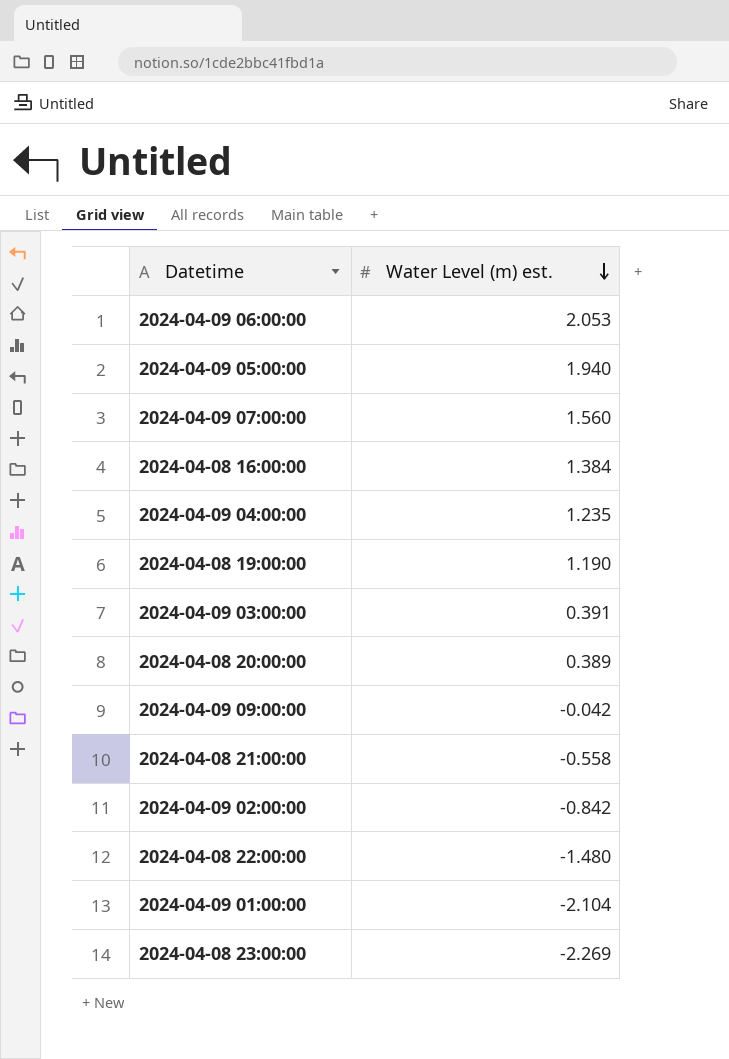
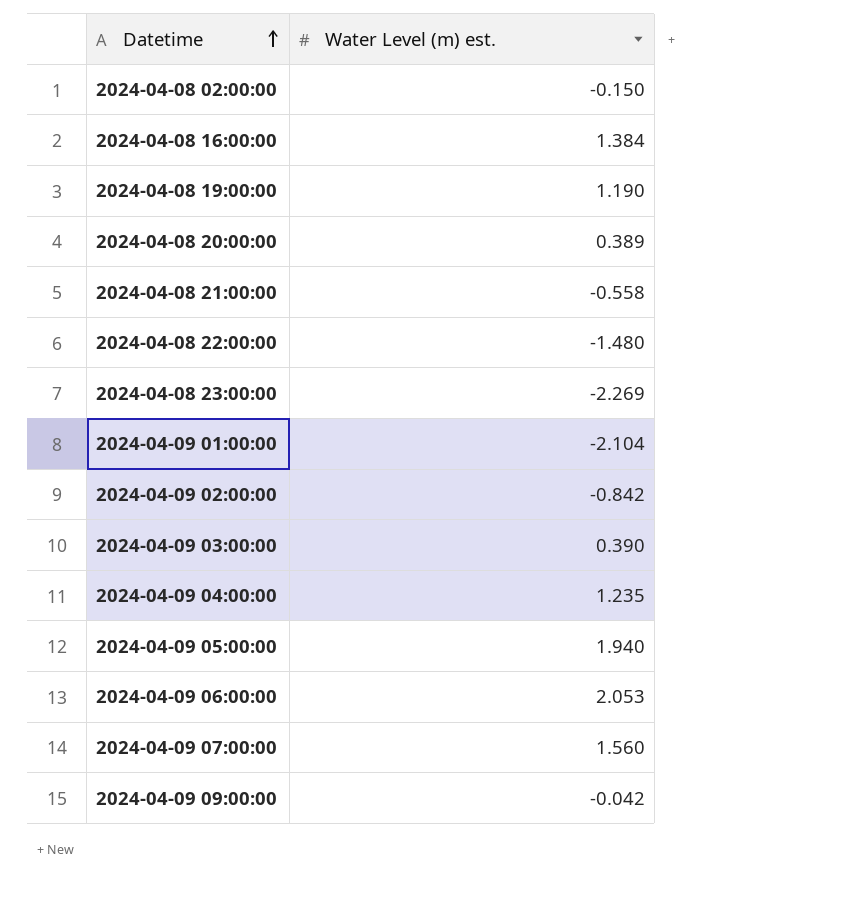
row order: Water Level (m) est. descending -> Datetime ascending
row 2024-04-08 02:00:00: none -> -0.150
2024-04-09 03:00:00 | Water Level (m) est.: 0.391 -> 0.390

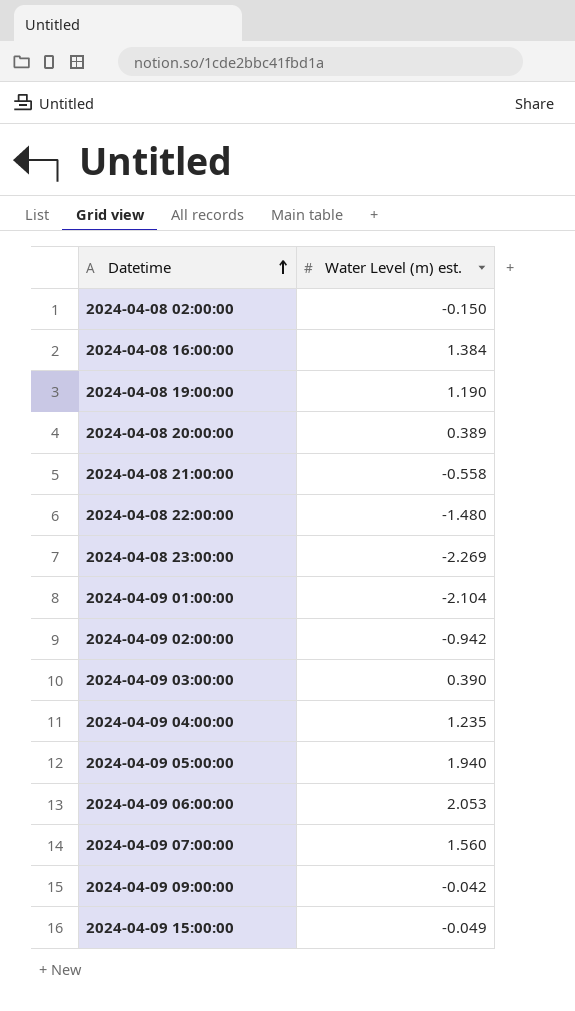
2024-04-09 02:00:00 | Water Level (m) est.: -0.842 -> -0.942
row 2024-04-09 15:00:00: none -> -0.049

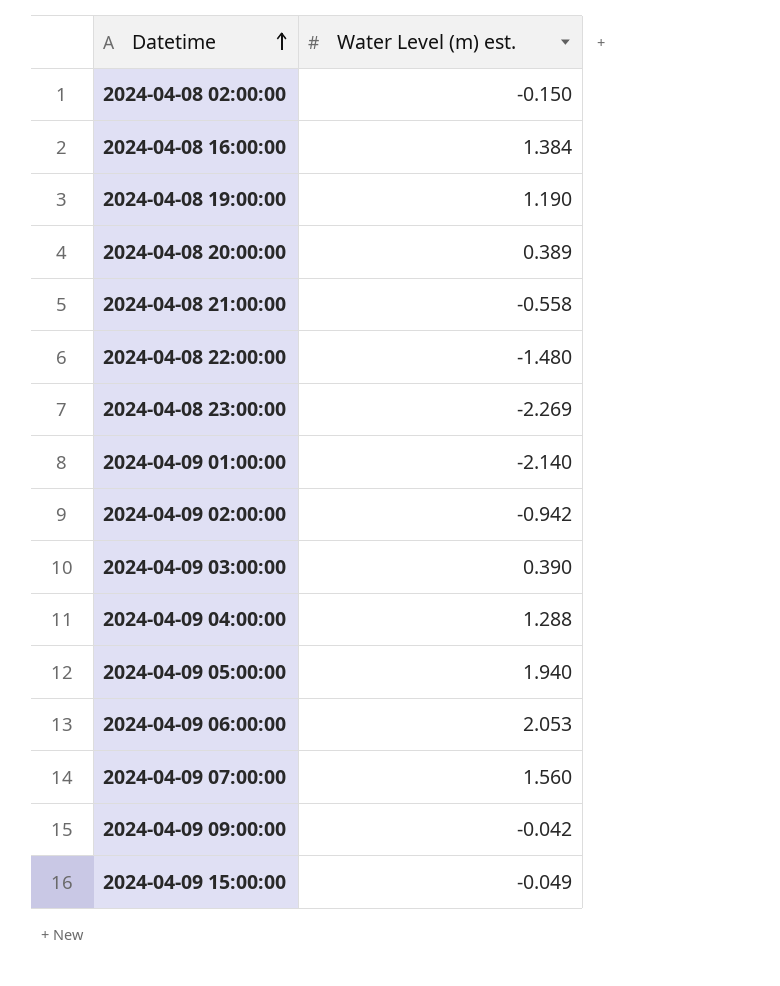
2024-04-09 01:00:00 | Water Level (m) est.: -2.104 -> -2.140
2024-04-09 04:00:00 | Water Level (m) est.: 1.235 -> 1.288

